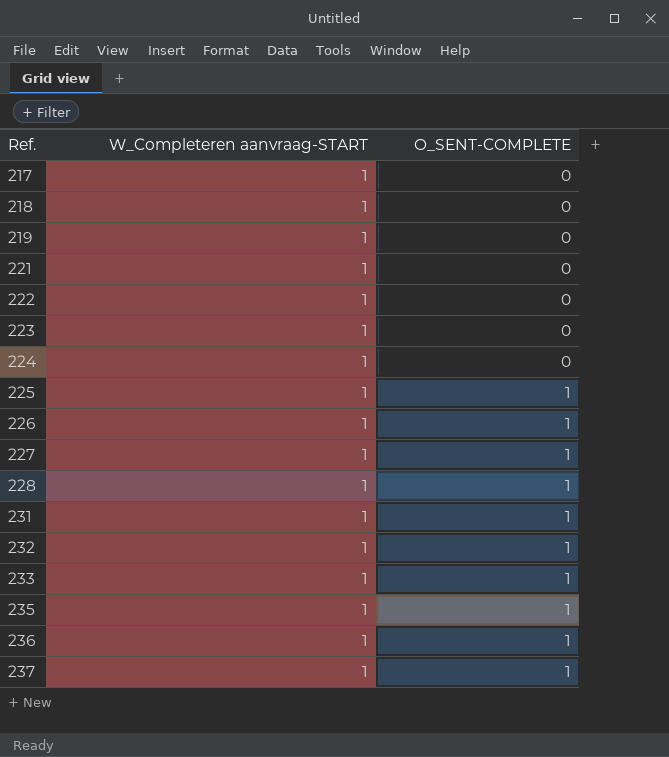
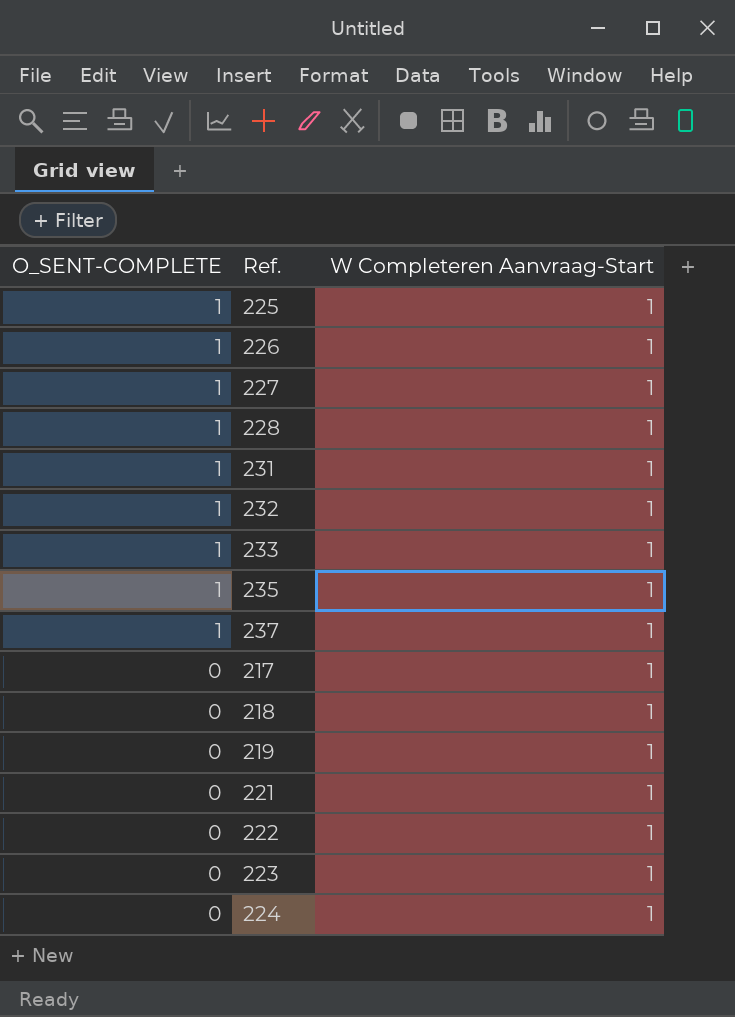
row order: Ref. ascending -> O_SENT-COMPLETE descending
column O_SENT-COMPLETE | position: 3 -> 1
column name: W_Completeren aanvraag-START -> W Completeren Aanvraag-Start
row 236: 1 | 1 -> none

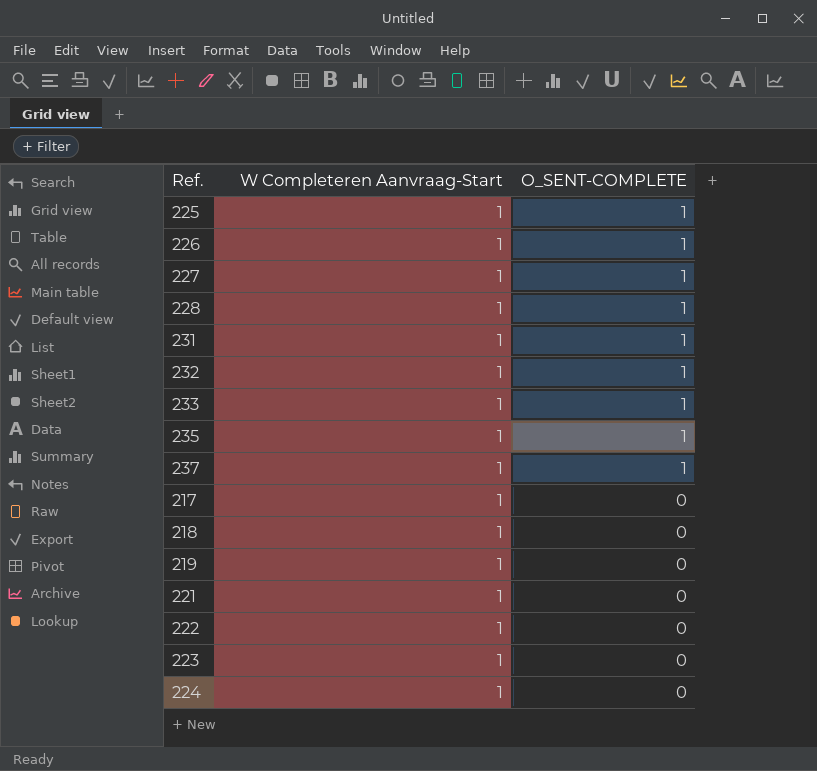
column O_SENT-COMPLETE | position: 1 -> 3

